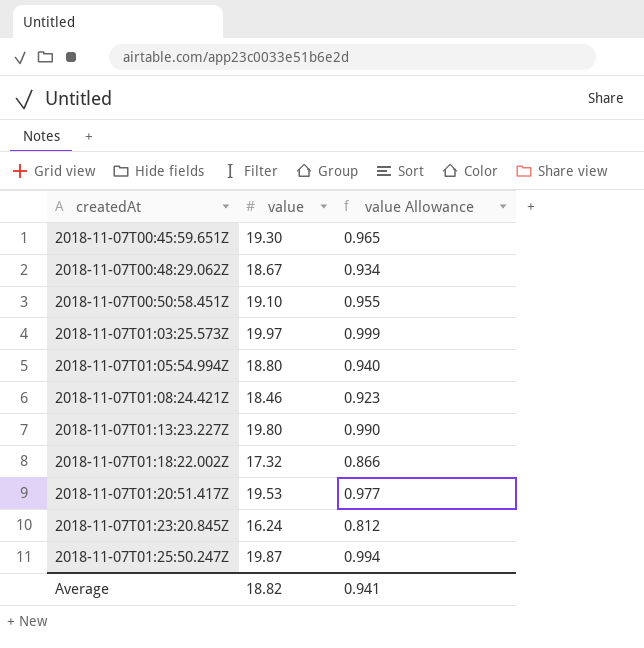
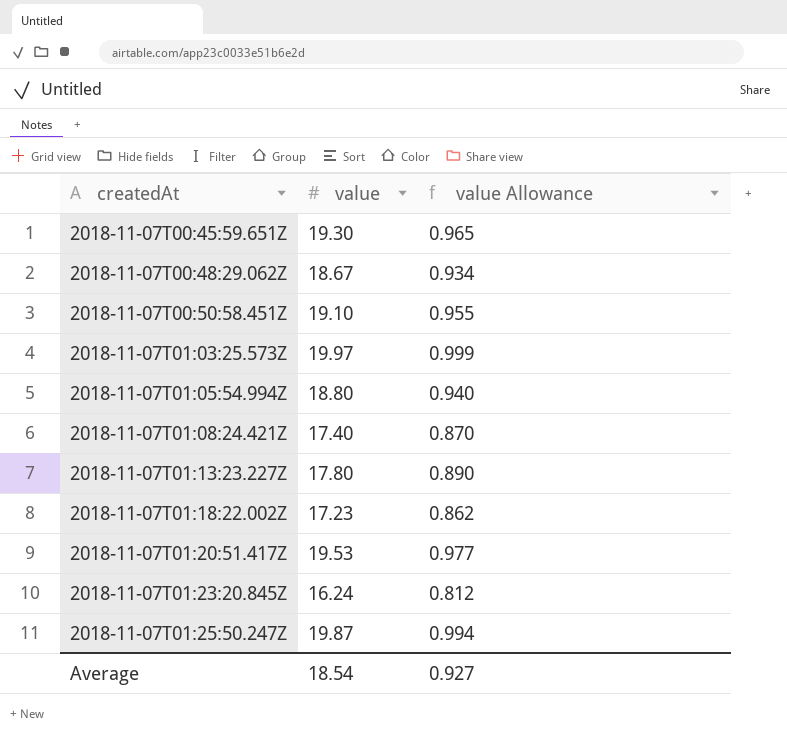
2018-11-07T01:08:24.421Z | value: 18.46 -> 17.40
2018-11-07T01:08:24.421Z | value Allowance: 0.923 -> 0.870
2018-11-07T01:13:23.227Z | value: 19.80 -> 17.80
2018-11-07T01:13:23.227Z | value Allowance: 0.990 -> 0.890
2018-11-07T01:18:22.002Z | value: 17.32 -> 17.23
2018-11-07T01:18:22.002Z | value Allowance: 0.866 -> 0.862
Average | value: 18.82 -> 18.54
Average | value Allowance: 0.941 -> 0.927

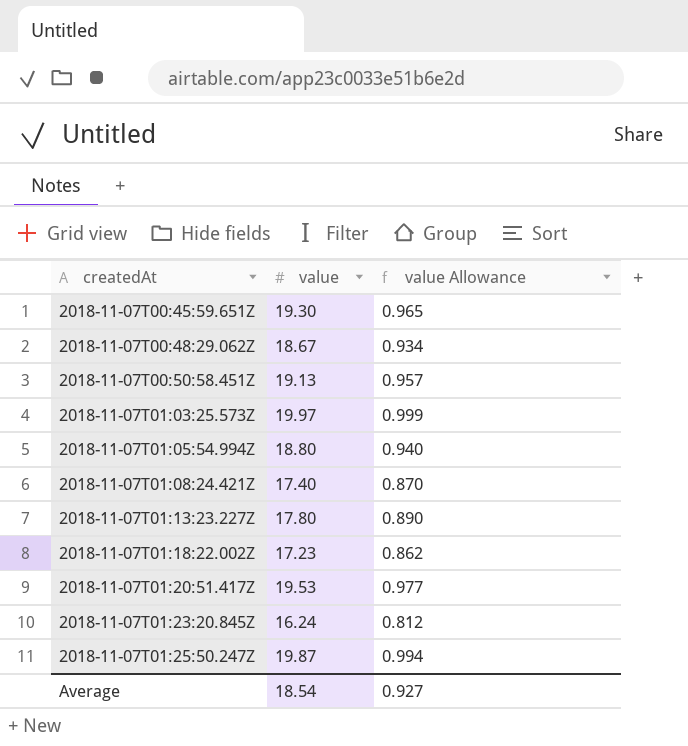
2018-11-07T00:50:58.451Z | value: 19.10 -> 19.13
2018-11-07T00:50:58.451Z | value Allowance: 0.955 -> 0.957

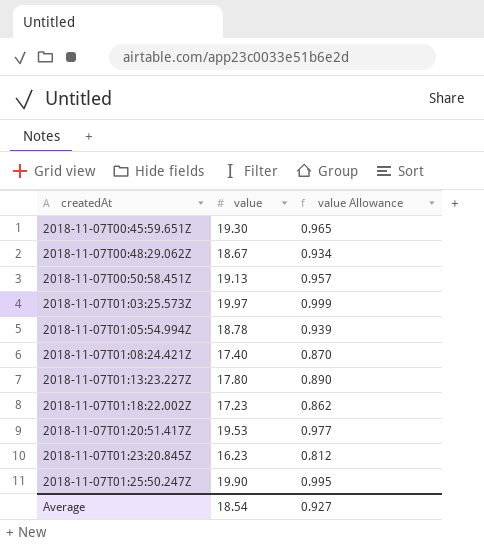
2018-11-07T01:05:54.994Z | value: 18.80 -> 18.78
2018-11-07T01:05:54.994Z | value Allowance: 0.940 -> 0.939
2018-11-07T01:23:20.845Z | value: 16.24 -> 16.23
2018-11-07T01:25:50.247Z | value: 19.87 -> 19.90
2018-11-07T01:25:50.247Z | value Allowance: 0.994 -> 0.995

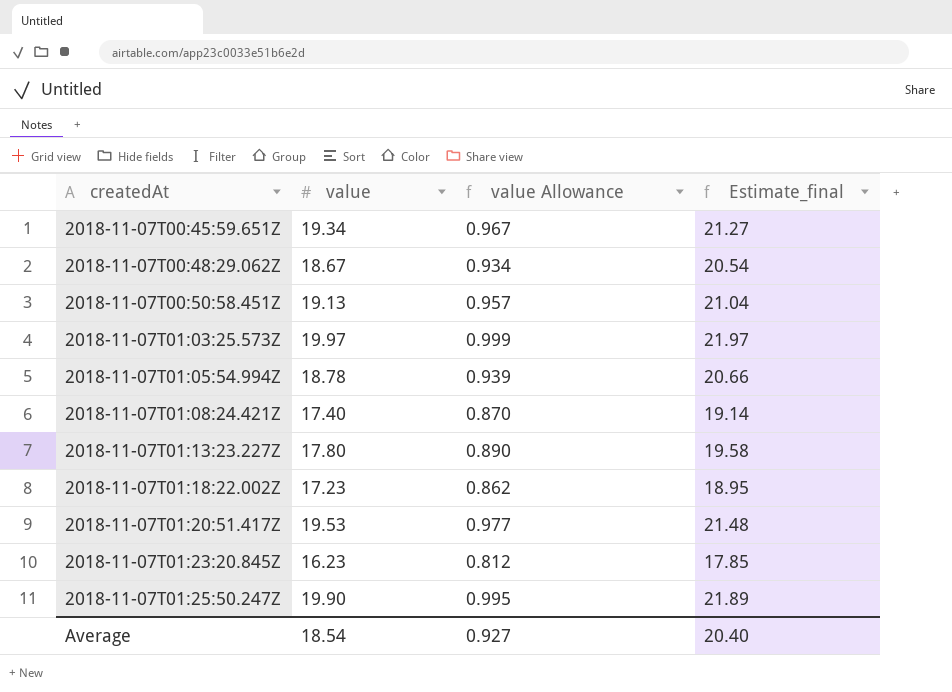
column Estimate_final | formula: none -> [value] * 1.1
2018-11-07T00:45:59.651Z | value: 19.30 -> 19.34
2018-11-07T00:45:59.651Z | value Allowance: 0.965 -> 0.967

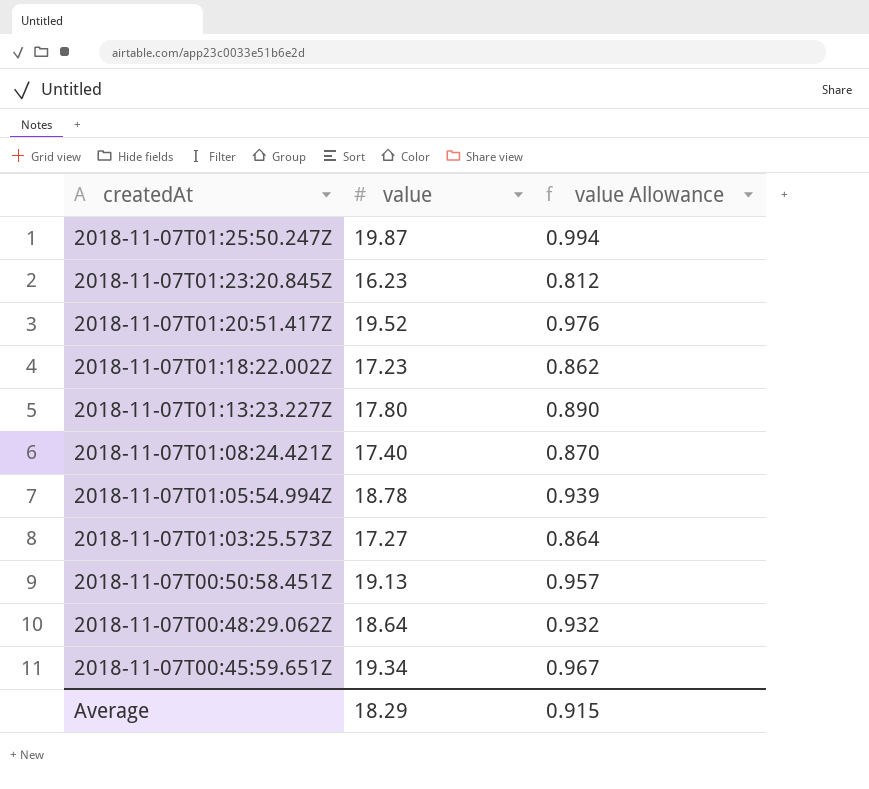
row order: createdAt ascending -> createdAt descending
column Estimate_final | formula: [value] * 1.1 -> none
2018-11-07T01:25:50.247Z | value: 19.90 -> 19.87
2018-11-07T01:25:50.247Z | value Allowance: 0.995 -> 0.994
2018-11-07T01:20:51.417Z | value: 19.53 -> 19.52
2018-11-07T01:20:51.417Z | value Allowance: 0.977 -> 0.976
2018-11-07T01:03:25.573Z | value: 19.97 -> 17.27
2018-11-07T01:03:25.573Z | value Allowance: 0.999 -> 0.864
2018-11-07T00:48:29.062Z | value: 18.67 -> 18.64
2018-11-07T00:48:29.062Z | value Allowance: 0.934 -> 0.932
Average | value: 18.54 -> 18.29
Average | value Allowance: 0.927 -> 0.915

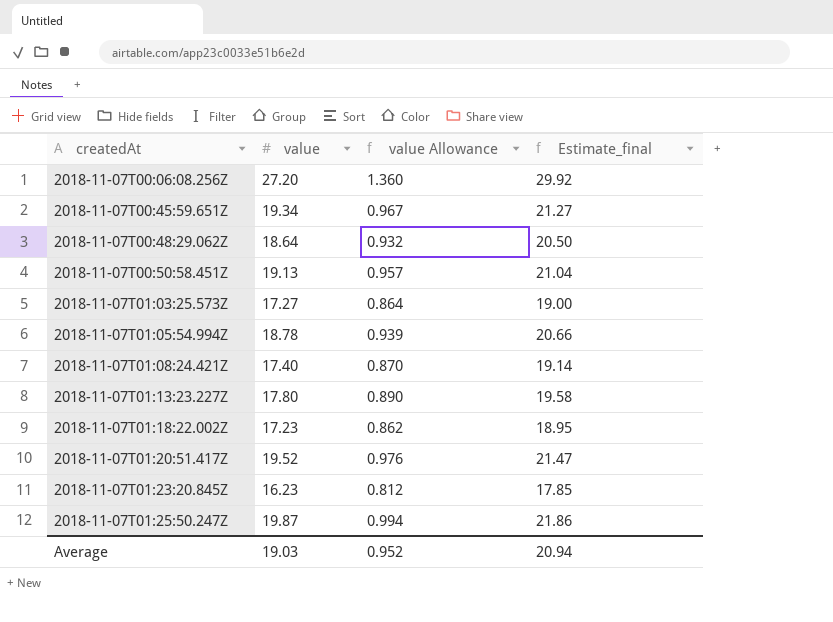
row order: createdAt descending -> createdAt ascending
column Estimate_final | formula: none -> [value] * 1.1
row 2018-11-07T00:06:08.256Z: none -> 27.20 | 1.360 | 29.92
Average | value: 18.29 -> 19.03
Average | value Allowance: 0.915 -> 0.952

